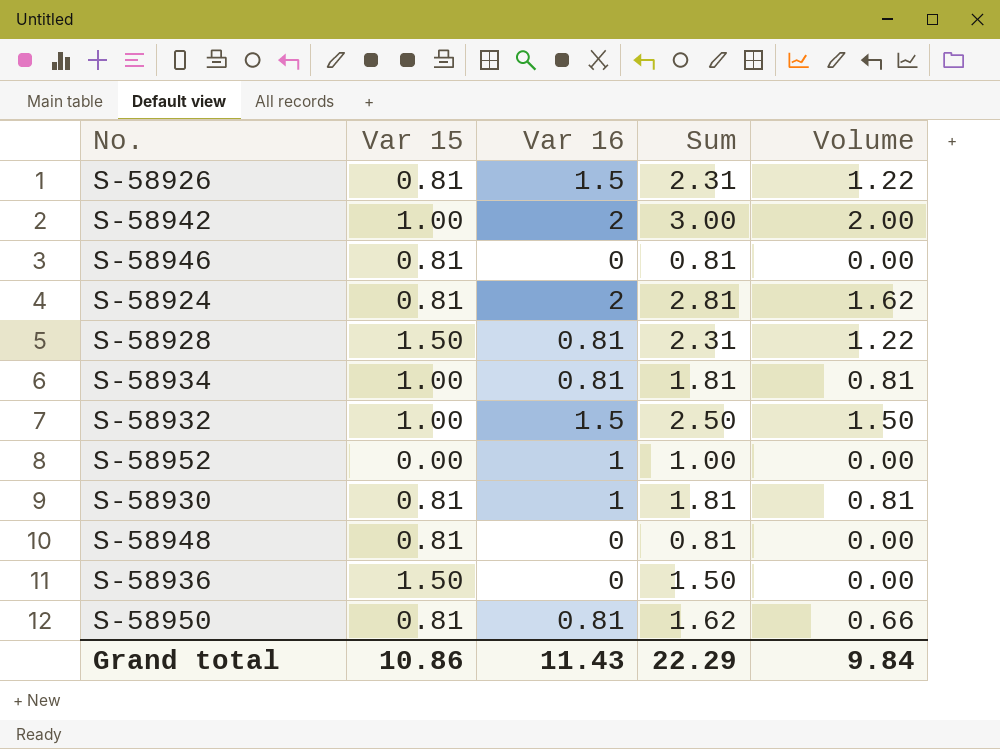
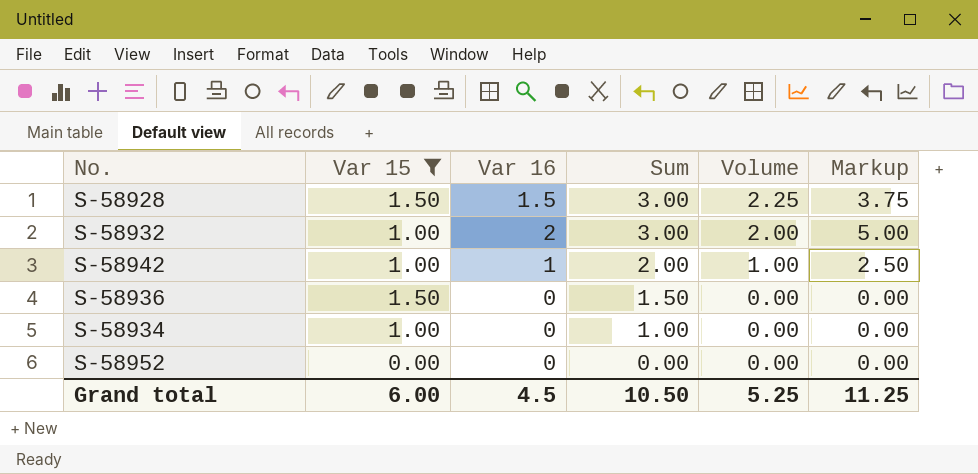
filter: none -> Var 15 != 0.81
row order: none -> Sum descending
column Markup | formula: none -> [Var 16] * 2.5
S-58928 | Var 16: 0.81 -> 1.5
S-58928 | Sum: 2.31 -> 3.00
S-58928 | Volume: 1.22 -> 2.25
S-58932 | Var 16: 1.5 -> 2
S-58932 | Sum: 2.50 -> 3.00
S-58932 | Volume: 1.50 -> 2.00
S-58942 | Var 16: 2 -> 1
S-58942 | Sum: 3.00 -> 2.00
S-58942 | Volume: 2.00 -> 1.00
S-58934 | Var 16: 0.81 -> 0
S-58934 | Sum: 1.81 -> 1.00
S-58934 | Volume: 0.81 -> 0.00
S-58952 | Var 16: 1 -> 0
S-58952 | Sum: 1.00 -> 0.00
Grand total | Var 15: 10.86 -> 6.00
Grand total | Var 16: 11.43 -> 4.5
Grand total | Sum: 22.29 -> 10.50
Grand total | Volume: 9.84 -> 5.25

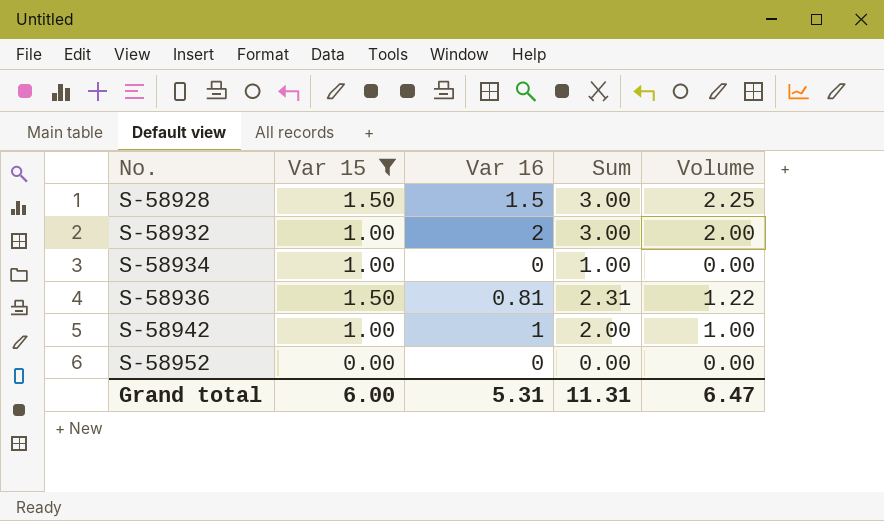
row order: Sum descending -> No. ascending
column Markup | formula: [Var 16] * 2.5 -> none
S-58936 | Var 16: 0 -> 0.81
S-58936 | Sum: 1.50 -> 2.31
S-58936 | Volume: 0.00 -> 1.22
Grand total | Var 16: 4.5 -> 5.31
Grand total | Sum: 10.50 -> 11.31
Grand total | Volume: 5.25 -> 6.47

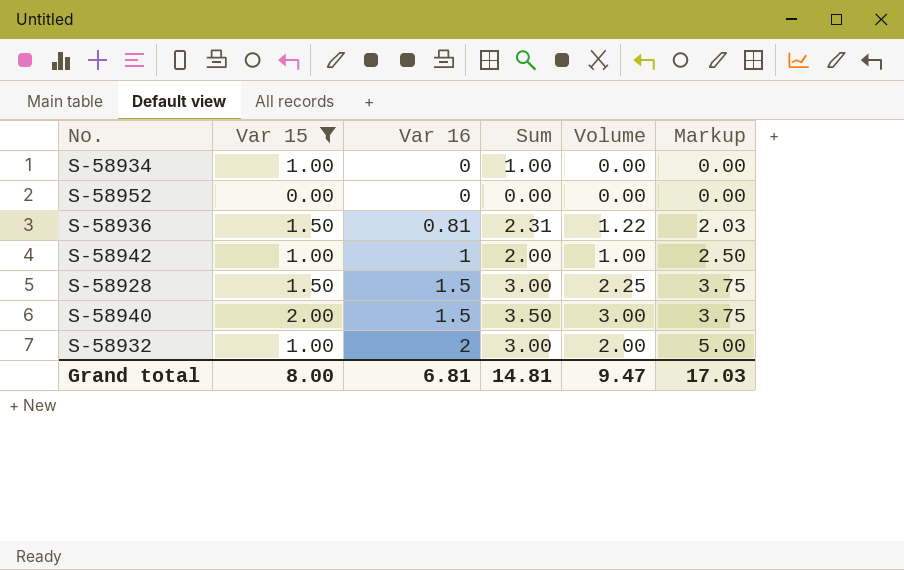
row order: No. ascending -> Var 16 ascending
column Markup | formula: none -> [Var 16] * 2.5
row S-58940: none -> 2.00 | 1.5 | 3.50 | 3.00 | 3.75
Grand total | Var 15: 6.00 -> 8.00
Grand total | Var 16: 5.31 -> 6.81
Grand total | Sum: 11.31 -> 14.81
Grand total | Volume: 6.47 -> 9.47

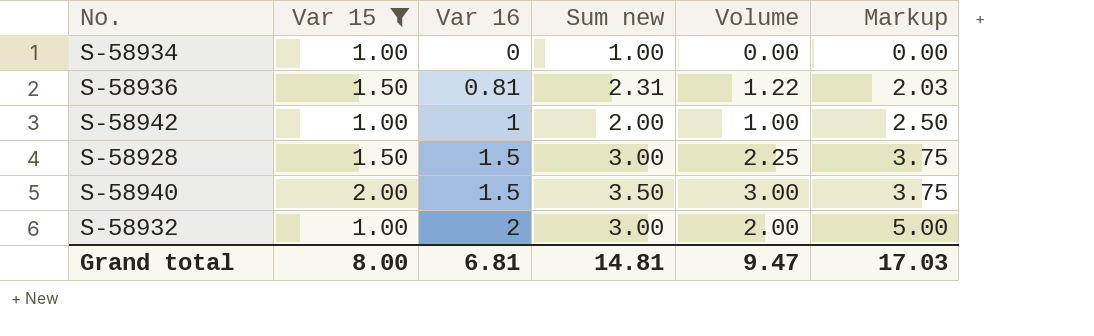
column name: Sum -> Sum new
row S-58952: 0.00 | 0 | 0.00 | 0.00 | 0.00 -> none

